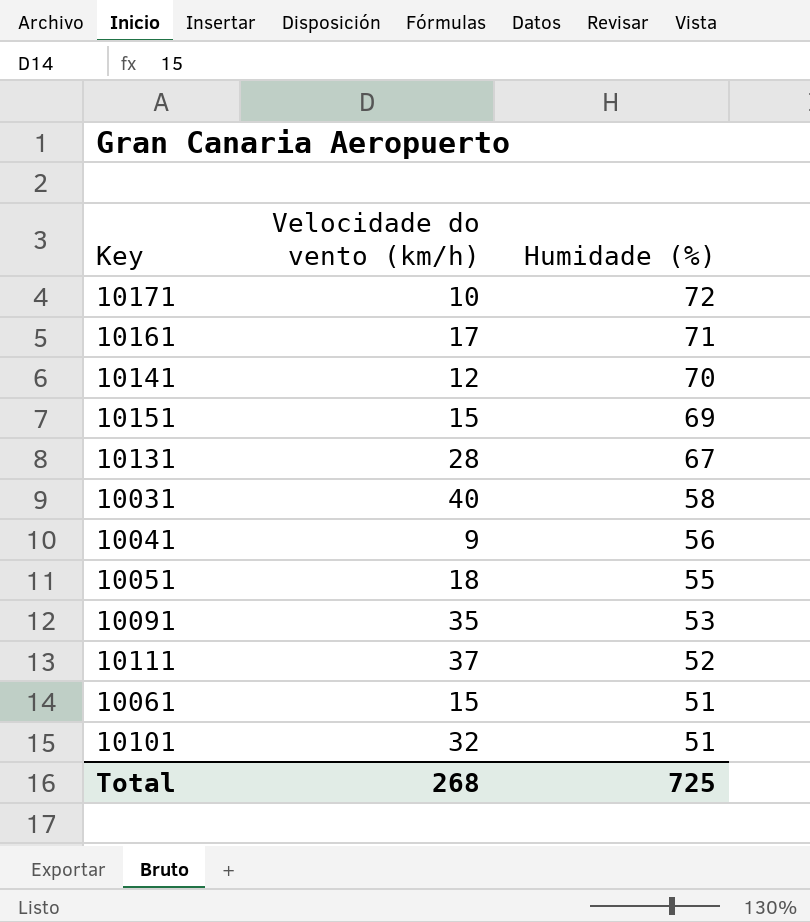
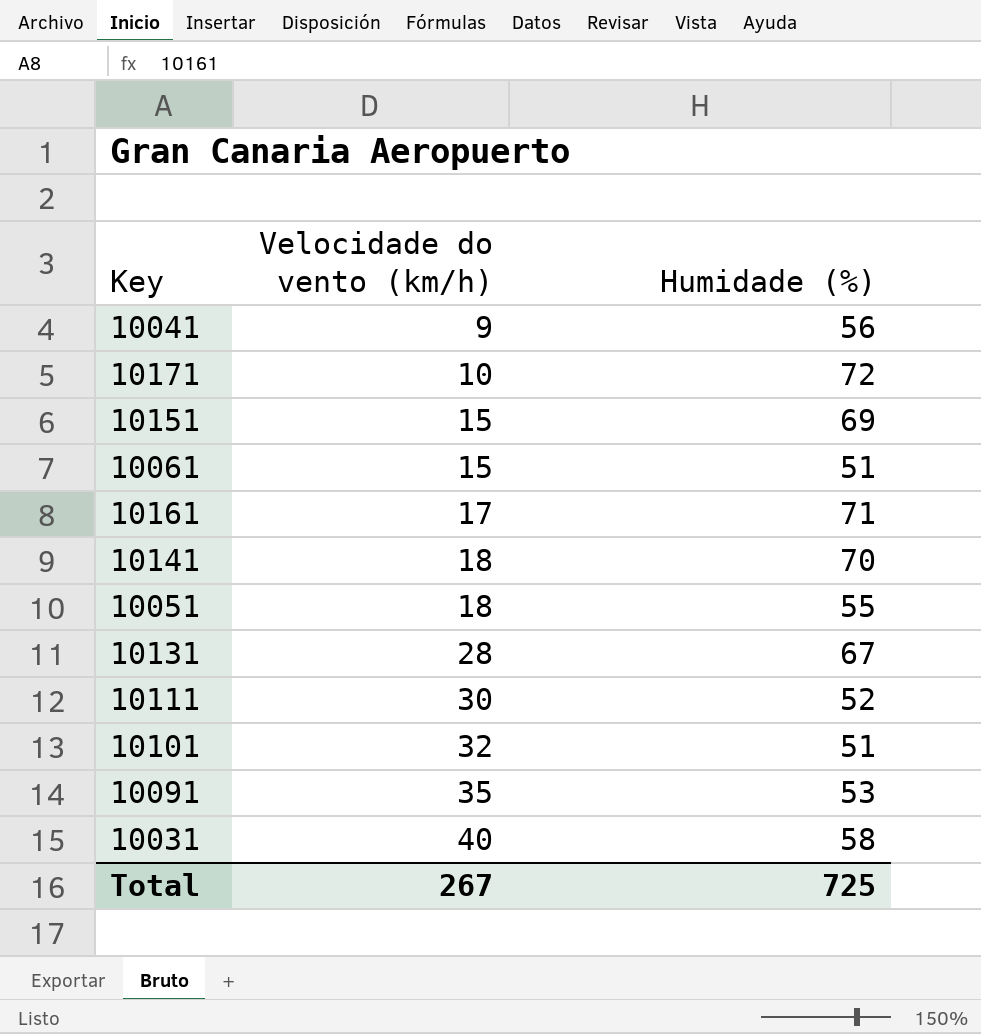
row order: Humidade (%) descending -> Velocidade do vento (km/h) ascending
10141 | Velocidade do vento (km/h): 12 -> 18
10111 | Velocidade do vento (km/h): 37 -> 30
Total | Velocidade do vento (km/h): 268 -> 267

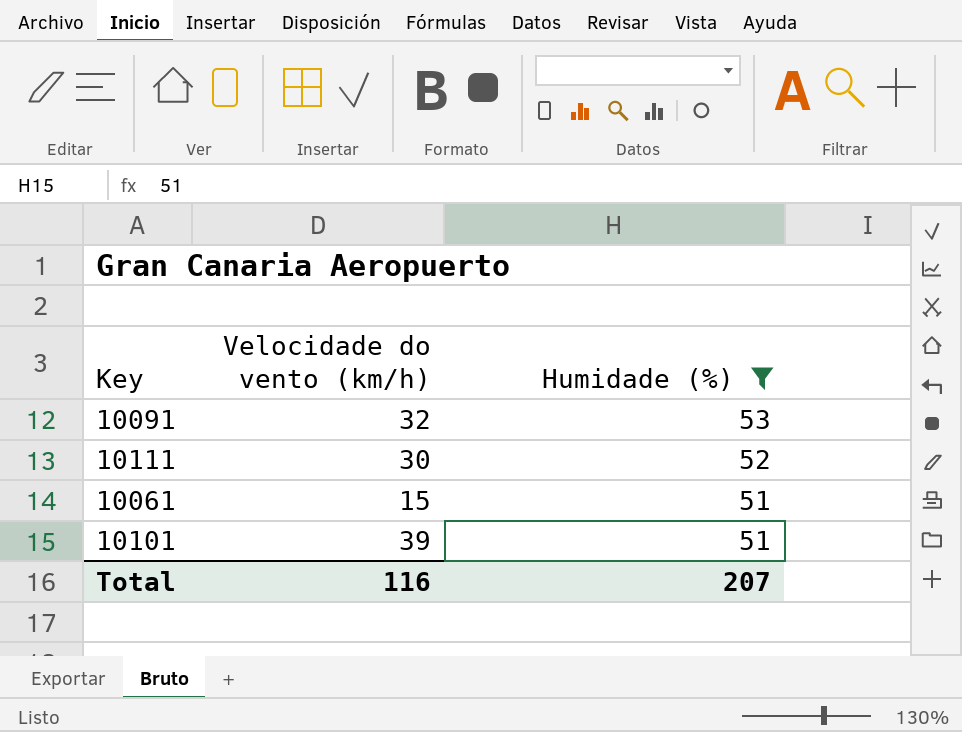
filter: none -> Humidade (%) <= 53
row order: Velocidade do vento (km/h) ascending -> Humidade (%) descending
10091 | Velocidade do vento (km/h): 35 -> 32
10101 | Velocidade do vento (km/h): 32 -> 39
Total | Velocidade do vento (km/h): 267 -> 116
Total | Humidade (%): 725 -> 207

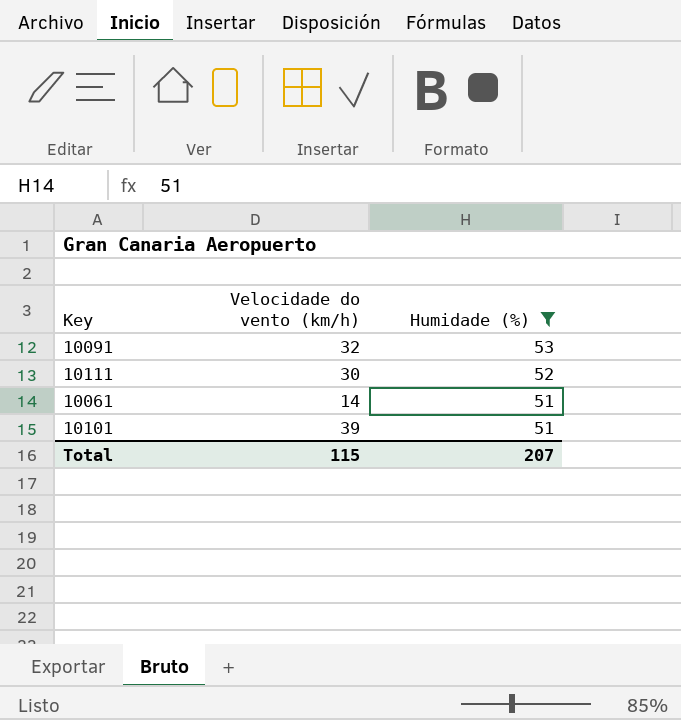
10061 | Velocidade do vento (km/h): 15 -> 14
Total | Velocidade do vento (km/h): 116 -> 115

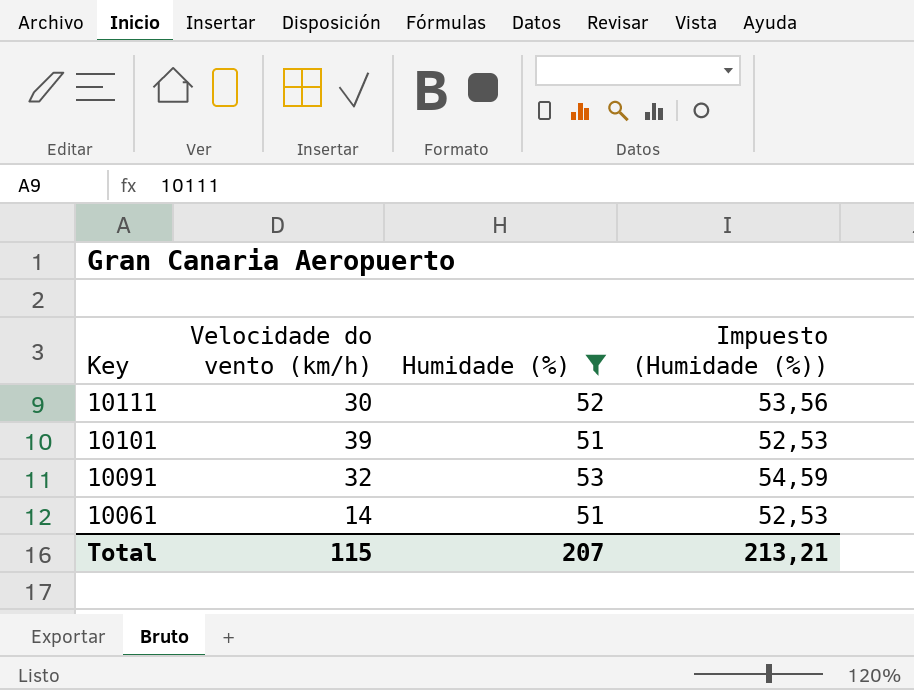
row order: Humidade (%) descending -> Key descending
column Impuesto (Humidade (%)) | formula: none -> [Humidade (%)] * 1,03

